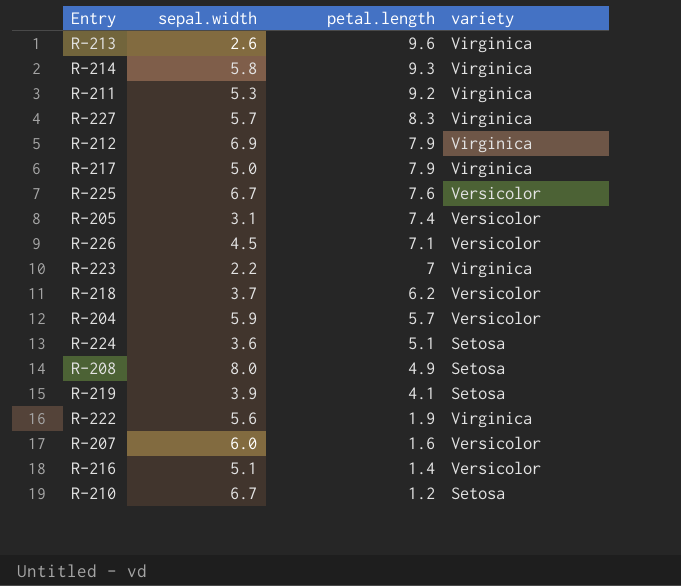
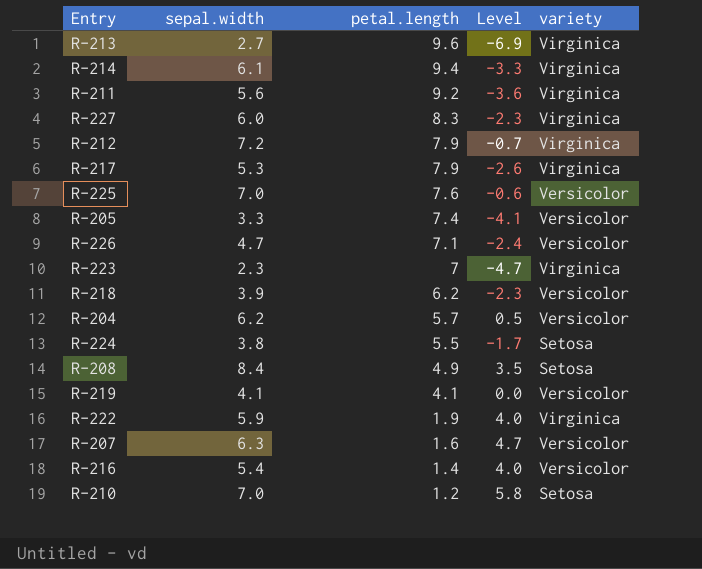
column Level | formula: none -> [sepal.width] - [petal.length]
R-213 | sepal.width: 2.6 -> 2.7
R-214 | sepal.width: 5.8 -> 6.1
R-214 | petal.length: 9.3 -> 9.4
R-211 | sepal.width: 5.3 -> 5.6
R-227 | sepal.width: 5.7 -> 6.0
R-212 | sepal.width: 6.9 -> 7.2
R-217 | sepal.width: 5.0 -> 5.3
R-225 | sepal.width: 6.7 -> 7.0
R-205 | sepal.width: 3.1 -> 3.3
R-226 | sepal.width: 4.5 -> 4.7
R-223 | sepal.width: 2.2 -> 2.3
R-218 | sepal.width: 3.7 -> 3.9
R-204 | sepal.width: 5.9 -> 6.2
R-224 | sepal.width: 3.6 -> 3.8
R-224 | petal.length: 5.1 -> 5.5
R-208 | sepal.width: 8.0 -> 8.4
R-219 | sepal.width: 3.9 -> 4.1
R-219 | variety: Setosa -> Versicolor
R-222 | sepal.width: 5.6 -> 5.9
R-207 | sepal.width: 6.0 -> 6.3
R-216 | sepal.width: 5.1 -> 5.4
R-210 | sepal.width: 6.7 -> 7.0

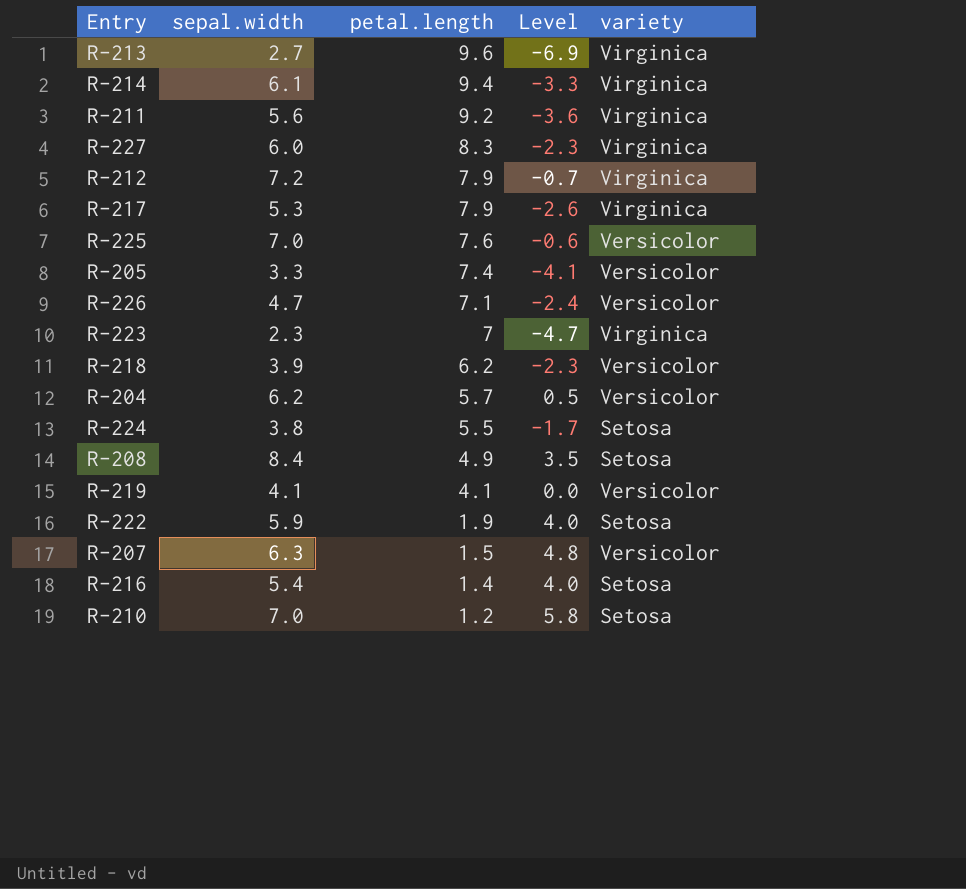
R-222 | variety: Virginica -> Setosa
R-207 | petal.length: 1.6 -> 1.5
R-207 | Level: 4.7 -> 4.8
R-216 | variety: Versicolor -> Setosa

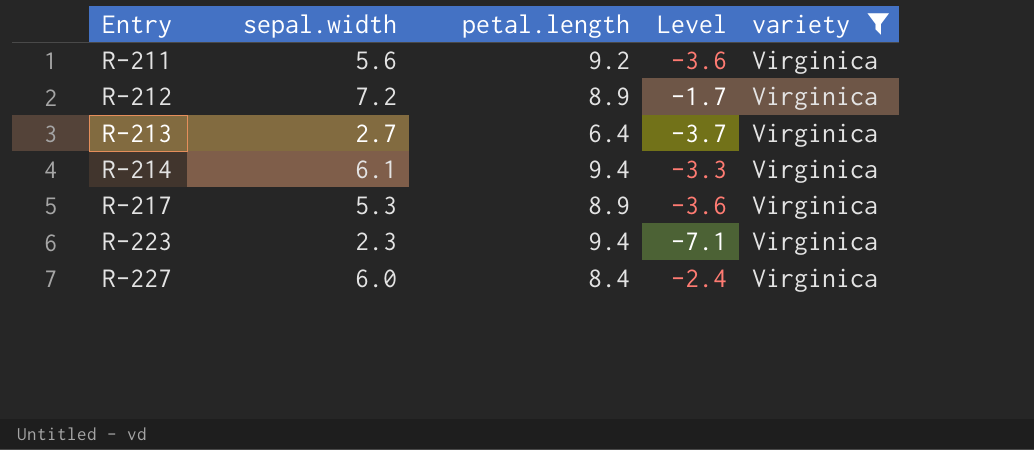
filter: none -> variety = Virginica
row order: petal.length descending -> Entry ascending
R-212 | petal.length: 7.9 -> 8.9
R-212 | Level: -0.7 -> -1.7
R-213 | petal.length: 9.6 -> 6.4
R-213 | Level: -6.9 -> -3.7
R-217 | petal.length: 7.9 -> 8.9
R-217 | Level: -2.6 -> -3.6
R-223 | petal.length: 7 -> 9.4
R-223 | Level: -4.7 -> -7.1
R-227 | petal.length: 8.3 -> 8.4
R-227 | Level: -2.3 -> -2.4

